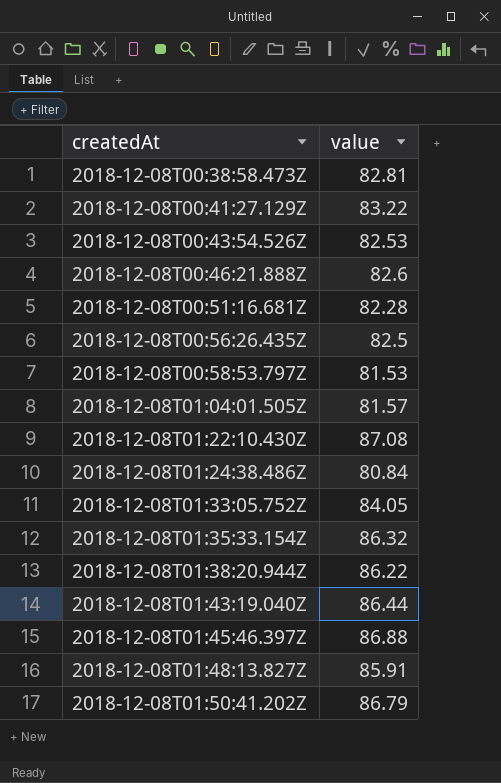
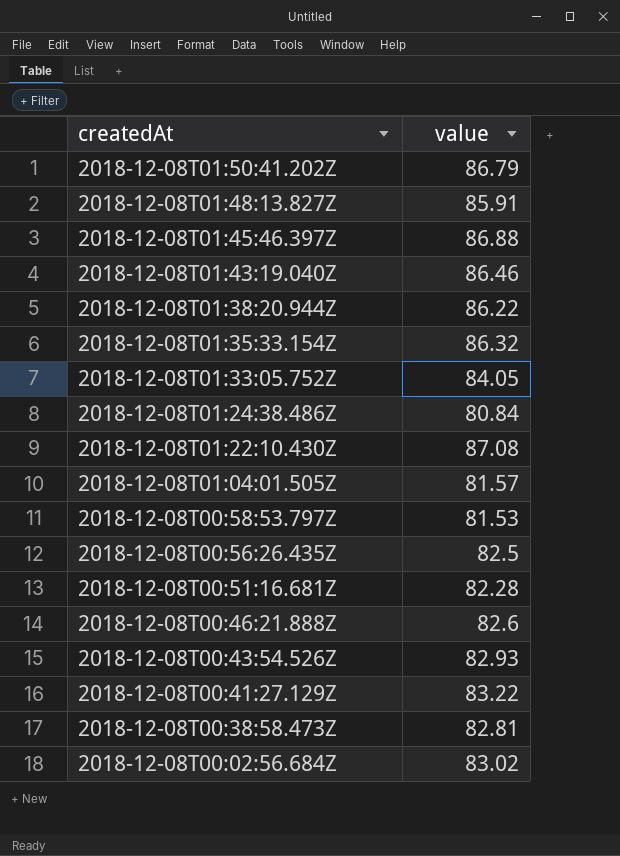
row order: createdAt ascending -> createdAt descending
2018-12-08T01:43:19.040Z | value: 86.44 -> 86.46
2018-12-08T00:43:54.526Z | value: 82.53 -> 82.93
row 2018-12-08T00:02:56.684Z: none -> 83.02

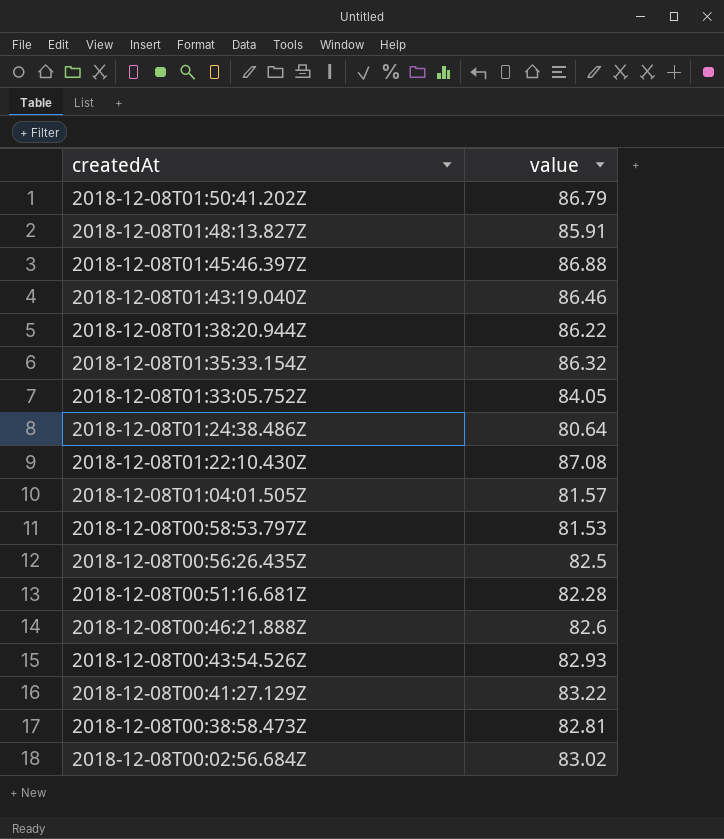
2018-12-08T01:24:38.486Z | value: 80.84 -> 80.64

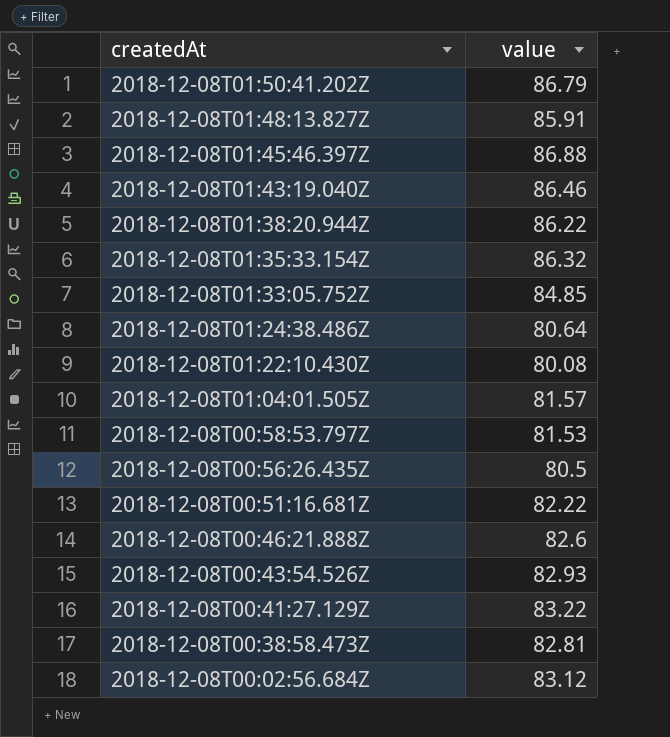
2018-12-08T01:33:05.752Z | value: 84.05 -> 84.85
2018-12-08T01:22:10.430Z | value: 87.08 -> 80.08
2018-12-08T00:56:26.435Z | value: 82.5 -> 80.5
2018-12-08T00:51:16.681Z | value: 82.28 -> 82.22
2018-12-08T00:02:56.684Z | value: 83.02 -> 83.12

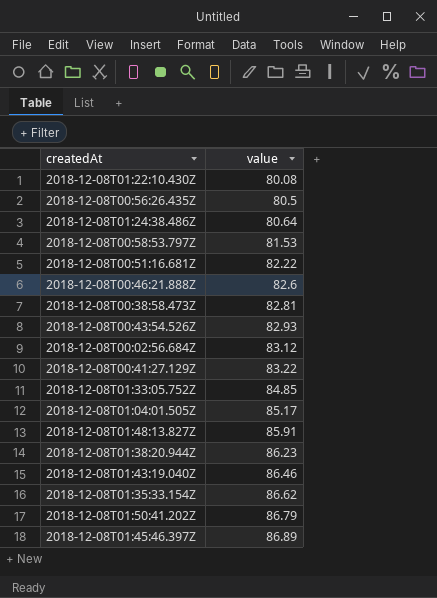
row order: createdAt descending -> value ascending
2018-12-08T01:04:01.505Z | value: 81.57 -> 85.17
2018-12-08T01:38:20.944Z | value: 86.22 -> 86.23
2018-12-08T01:35:33.154Z | value: 86.32 -> 86.62
2018-12-08T01:45:46.397Z | value: 86.88 -> 86.89

